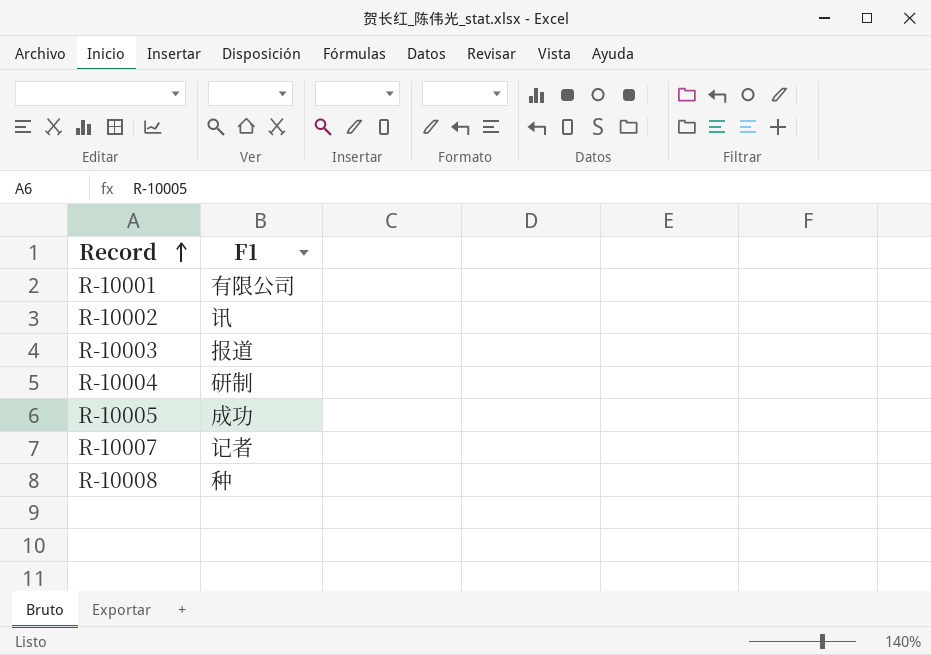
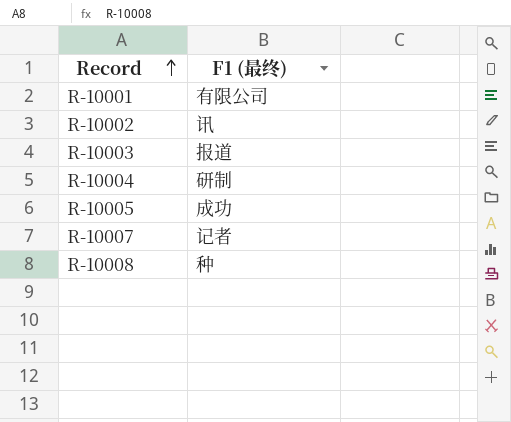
column name: F1 -> F1 (最终)

